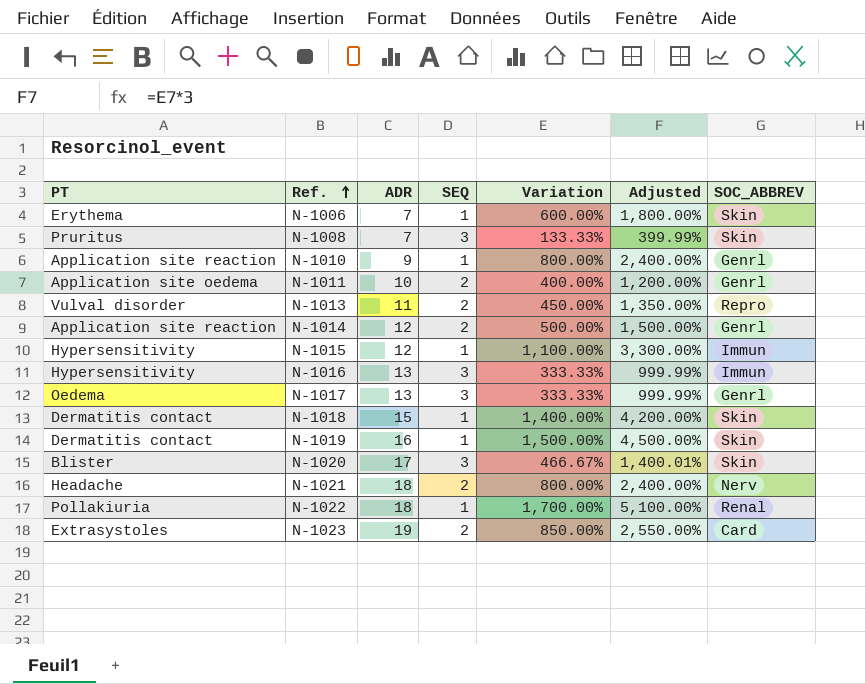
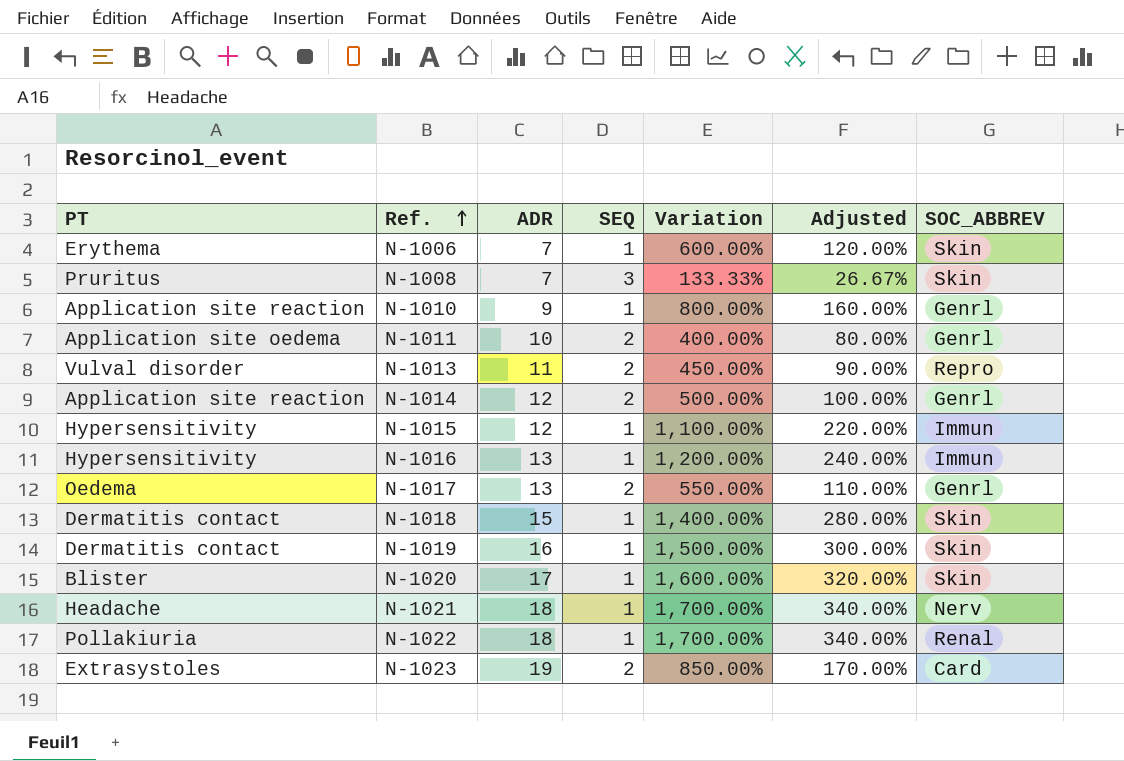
column Adjusted | formula: [Variation] * 3 -> [Variation] * 0.2
N-1016 | SEQ: 3 -> 1
N-1016 | Variation: 333.33% -> 1,200.00%
N-1017 | SEQ: 3 -> 2
N-1017 | Variation: 333.33% -> 550.00%
N-1020 | SEQ: 3 -> 1
N-1020 | Variation: 466.67% -> 1,600.00%
N-1021 | SEQ: 2 -> 1
N-1021 | Variation: 800.00% -> 1,700.00%

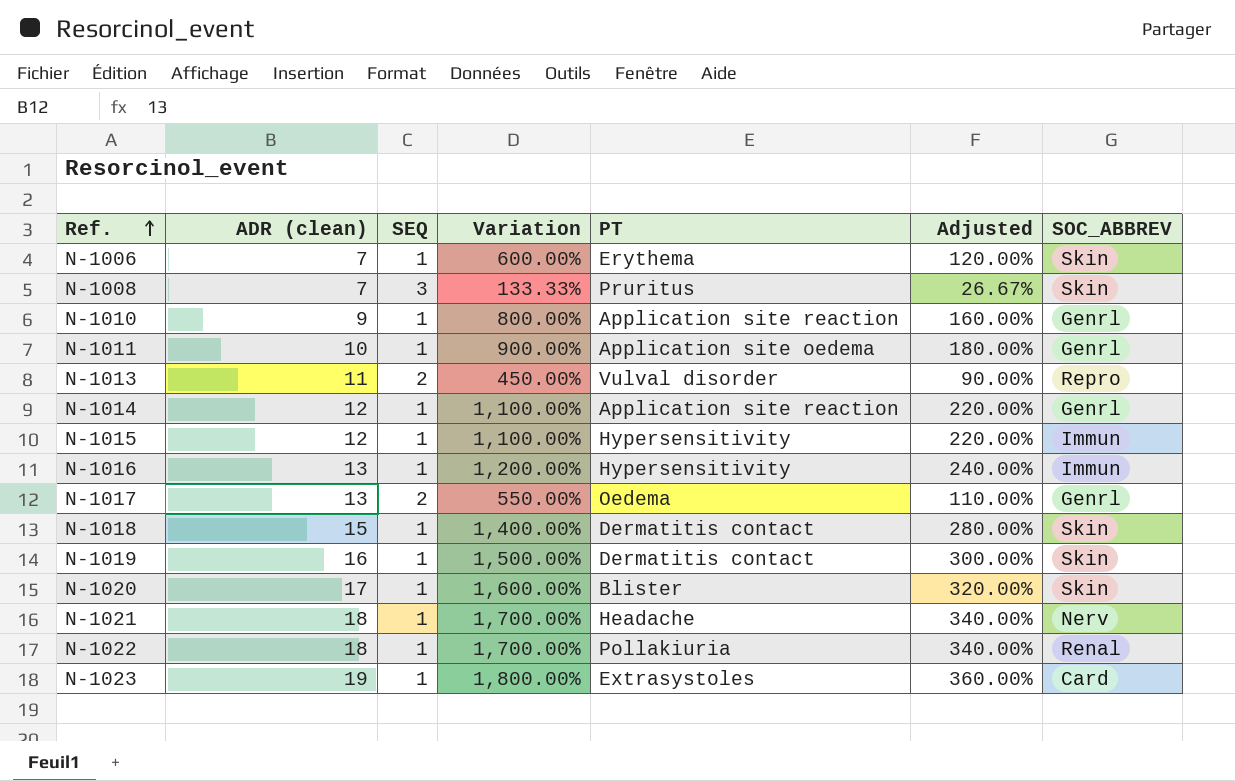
column name: ADR -> ADR (clean)
column PT | position: 1 -> 5
N-1011 | SEQ: 2 -> 1
N-1011 | Variation: 400.00% -> 900.00%
N-1011 | Adjusted: 80.00% -> 180.00%
N-1014 | SEQ: 2 -> 1
N-1014 | Variation: 500.00% -> 1,100.00%
N-1014 | Adjusted: 100.00% -> 220.00%
N-1023 | SEQ: 2 -> 1
N-1023 | Variation: 850.00% -> 1,800.00%
N-1023 | Adjusted: 170.00% -> 360.00%

